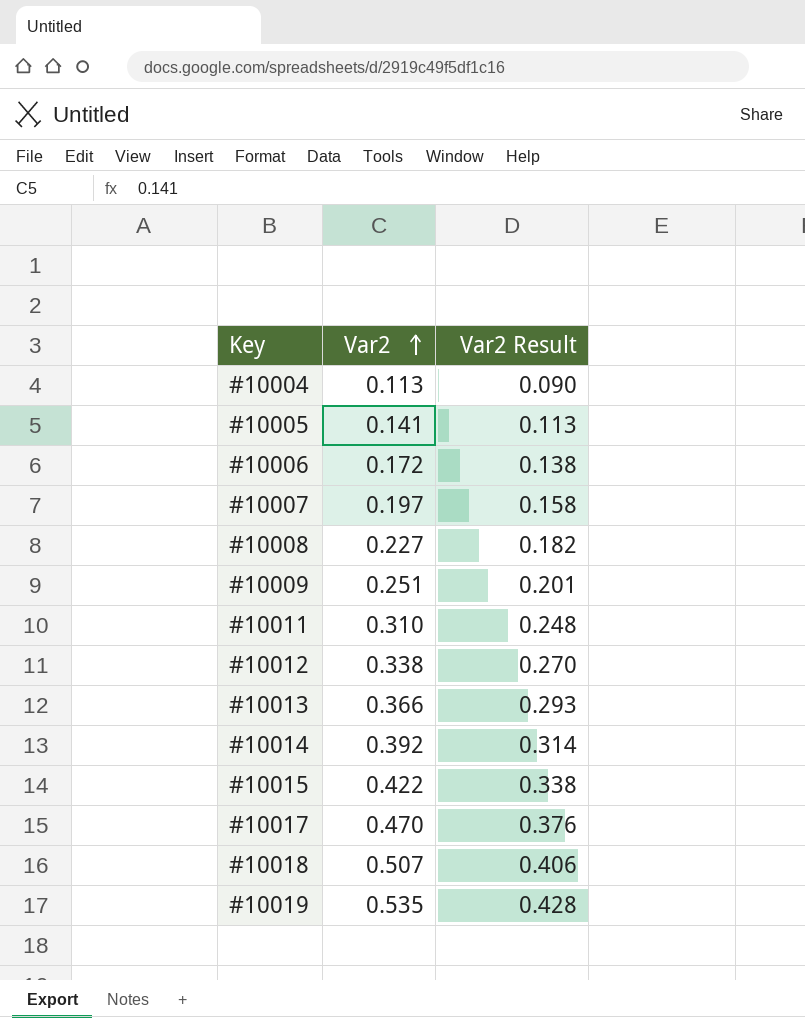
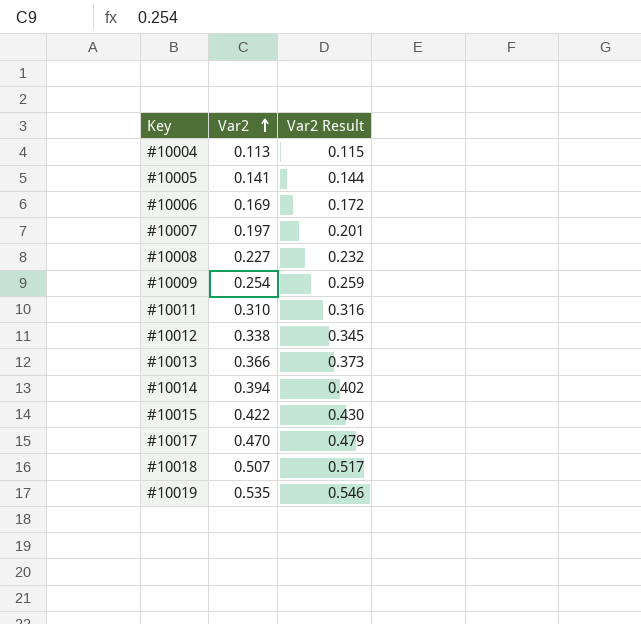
column Var2 Result | formula: [Var2] * 0.8 -> [Var2] * 1.02
#10006 | Var2: 0.172 -> 0.169
#10009 | Var2: 0.251 -> 0.254
#10014 | Var2: 0.392 -> 0.394

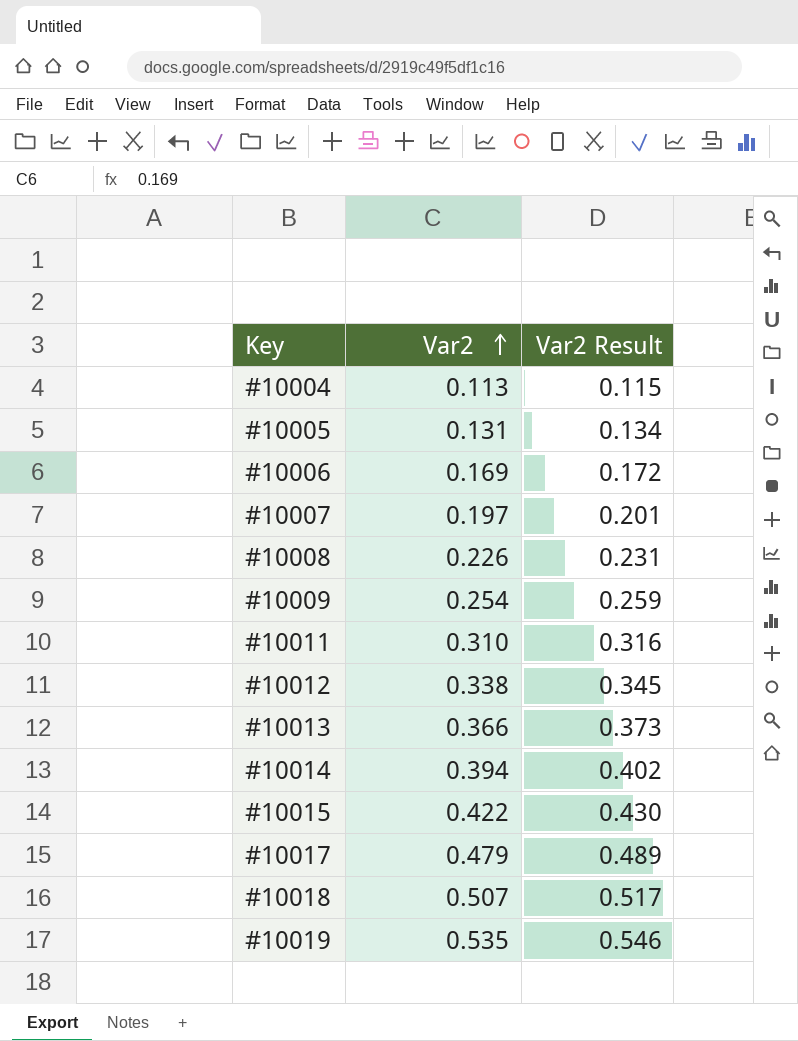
#10005 | Var2: 0.141 -> 0.131
#10005 | Var2 Result: 0.144 -> 0.134
#10008 | Var2: 0.227 -> 0.226
#10008 | Var2 Result: 0.232 -> 0.231
#10017 | Var2: 0.470 -> 0.479
#10017 | Var2 Result: 0.479 -> 0.489

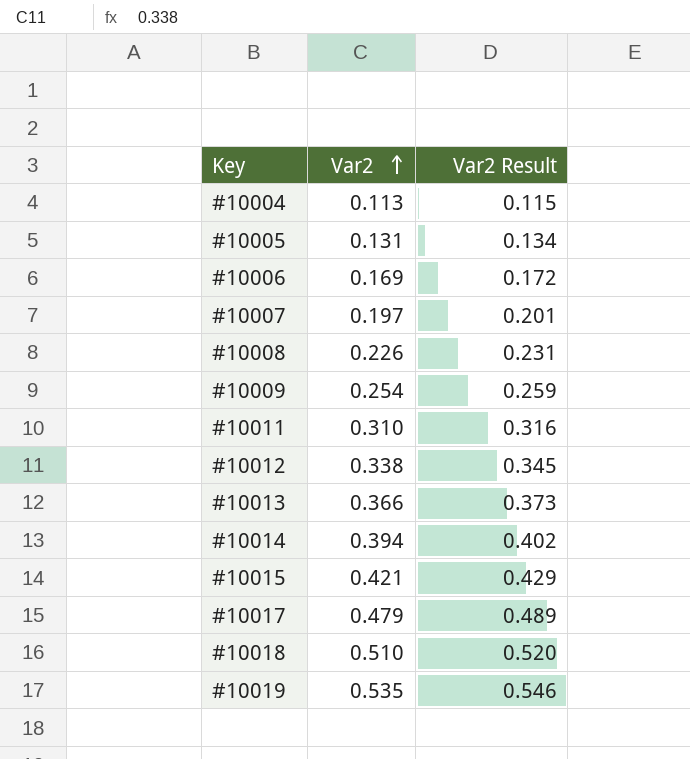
#10015 | Var2: 0.422 -> 0.421
#10015 | Var2 Result: 0.430 -> 0.429
#10018 | Var2: 0.507 -> 0.510
#10018 | Var2 Result: 0.517 -> 0.520

